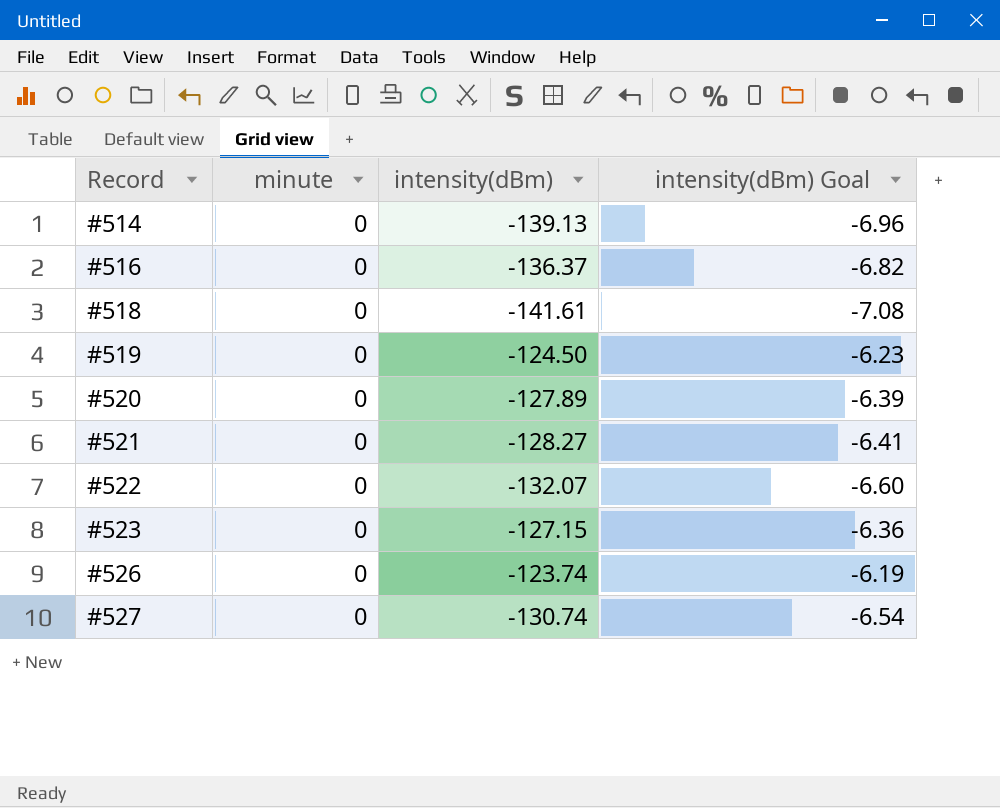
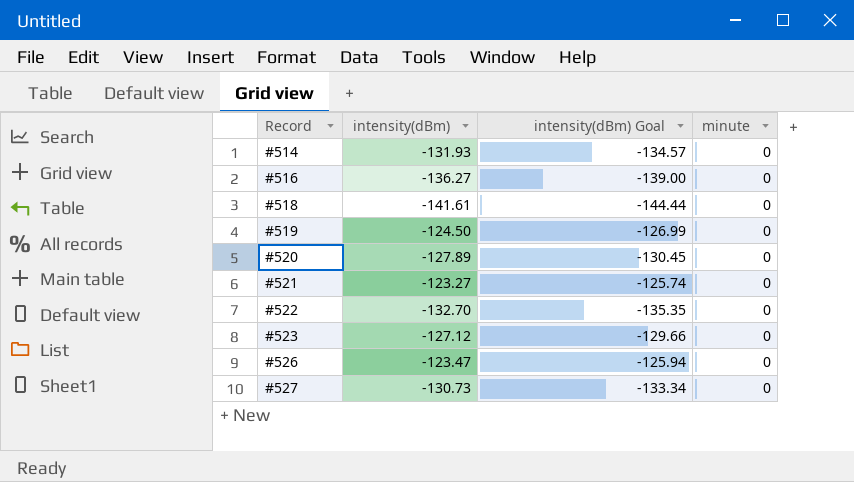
column intensity(dBm) Goal | formula: [intensity(dBm)] * 0.05 -> [intensity(dBm)] * 1.02
column minute | position: 2 -> 4
#514 | intensity(dBm): -139.13 -> -131.93
#516 | intensity(dBm): -136.37 -> -136.27
#521 | intensity(dBm): -128.27 -> -123.27
#522 | intensity(dBm): -132.07 -> -132.70
#523 | intensity(dBm): -127.15 -> -127.12
#526 | intensity(dBm): -123.74 -> -123.47
#527 | intensity(dBm): -130.74 -> -130.73

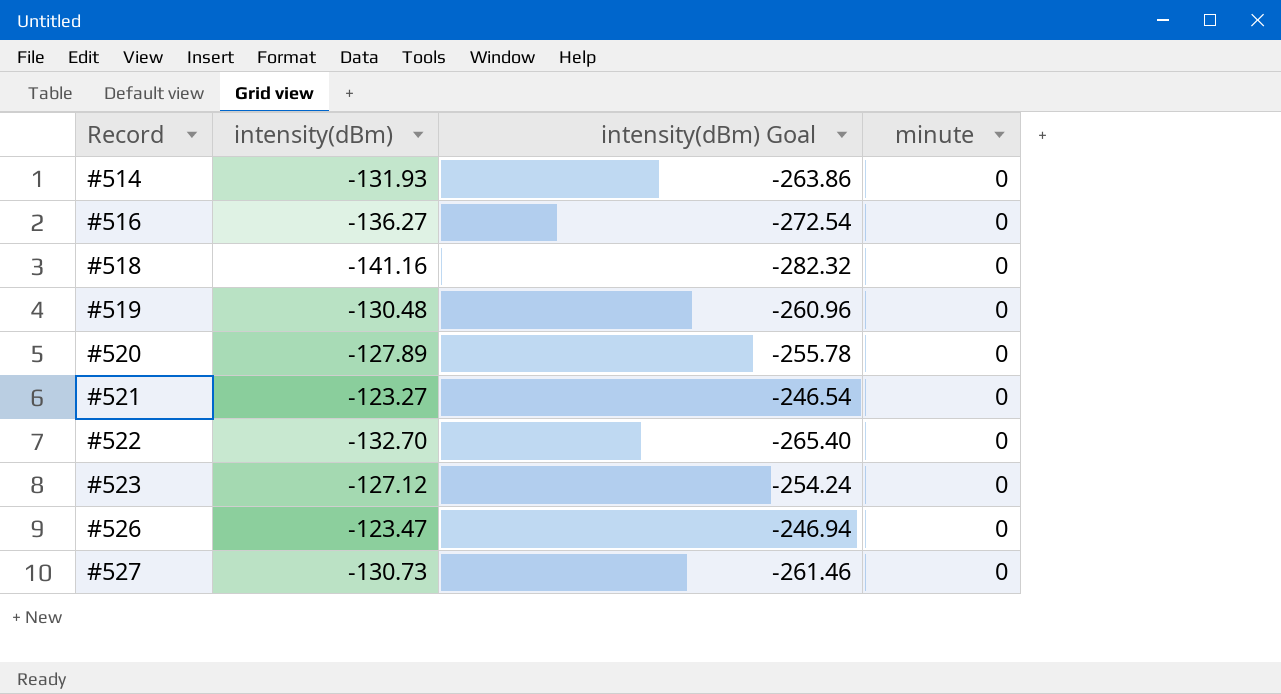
column intensity(dBm) Goal | formula: [intensity(dBm)] * 1.02 -> [intensity(dBm)] * 2
#518 | intensity(dBm): -141.61 -> -141.16
#519 | intensity(dBm): -124.50 -> -130.48

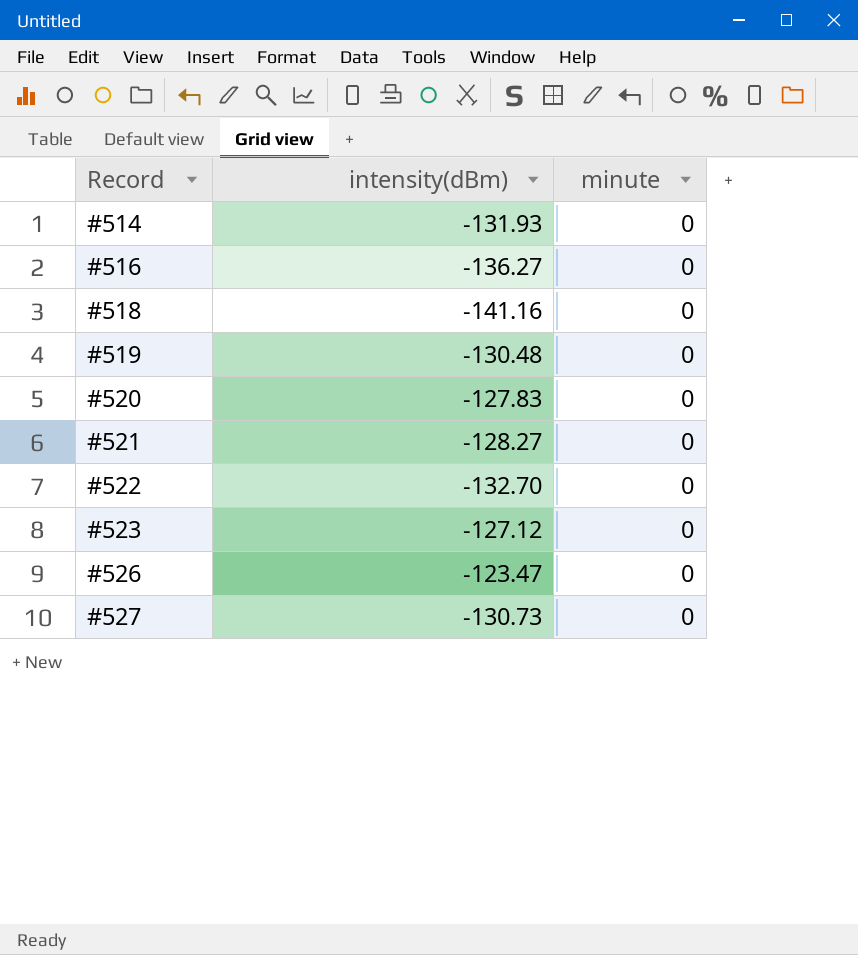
column intensity(dBm) Goal | formula: [intensity(dBm)] * 2 -> none
#520 | intensity(dBm): -127.89 -> -127.83
#521 | intensity(dBm): -123.27 -> -128.27

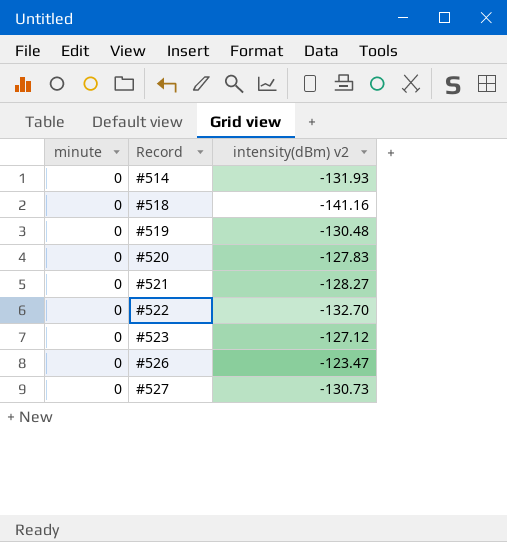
column minute | position: 3 -> 1
column name: intensity(dBm) -> intensity(dBm) v2
row #516: -136.27 | 0 -> none

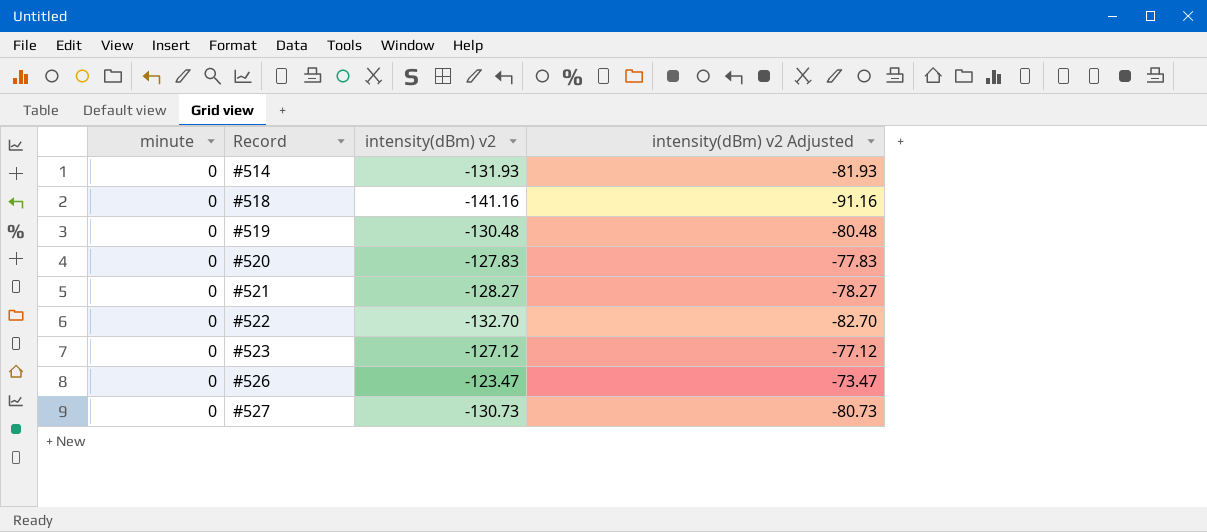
column intensity(dBm) v2 Adjusted | formula: none -> [intensity(dBm) v2] + 50

